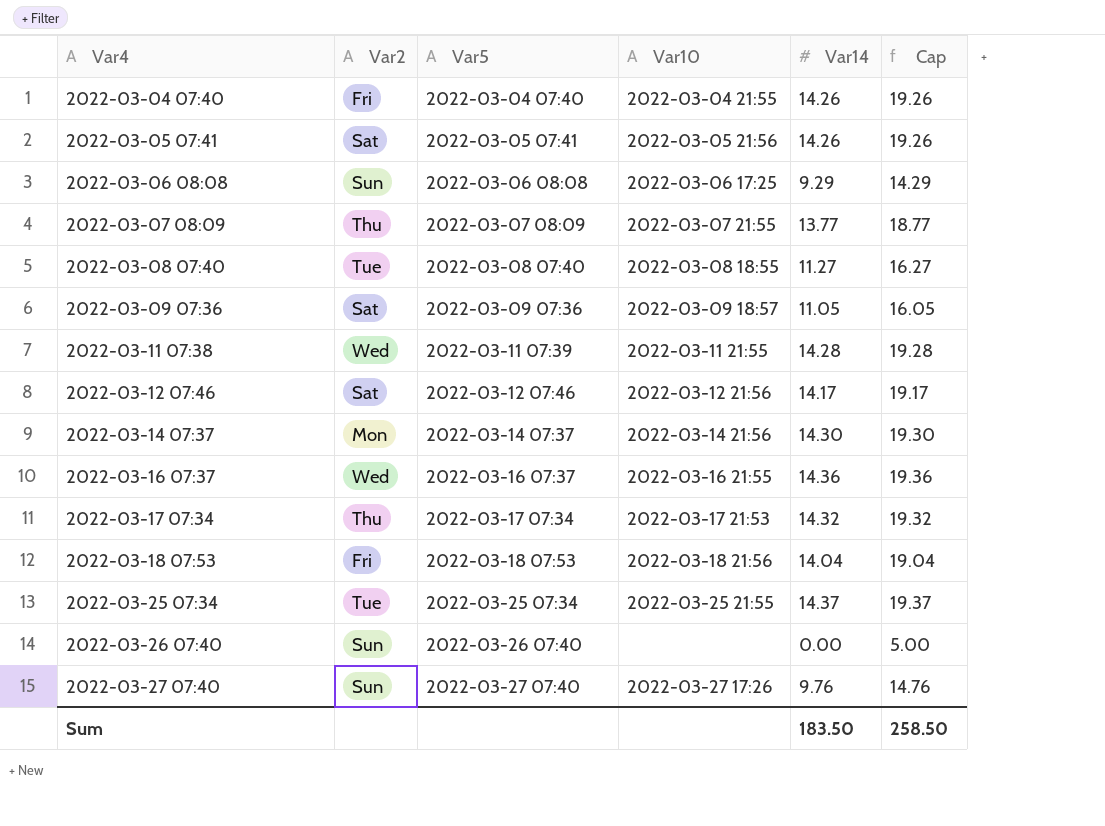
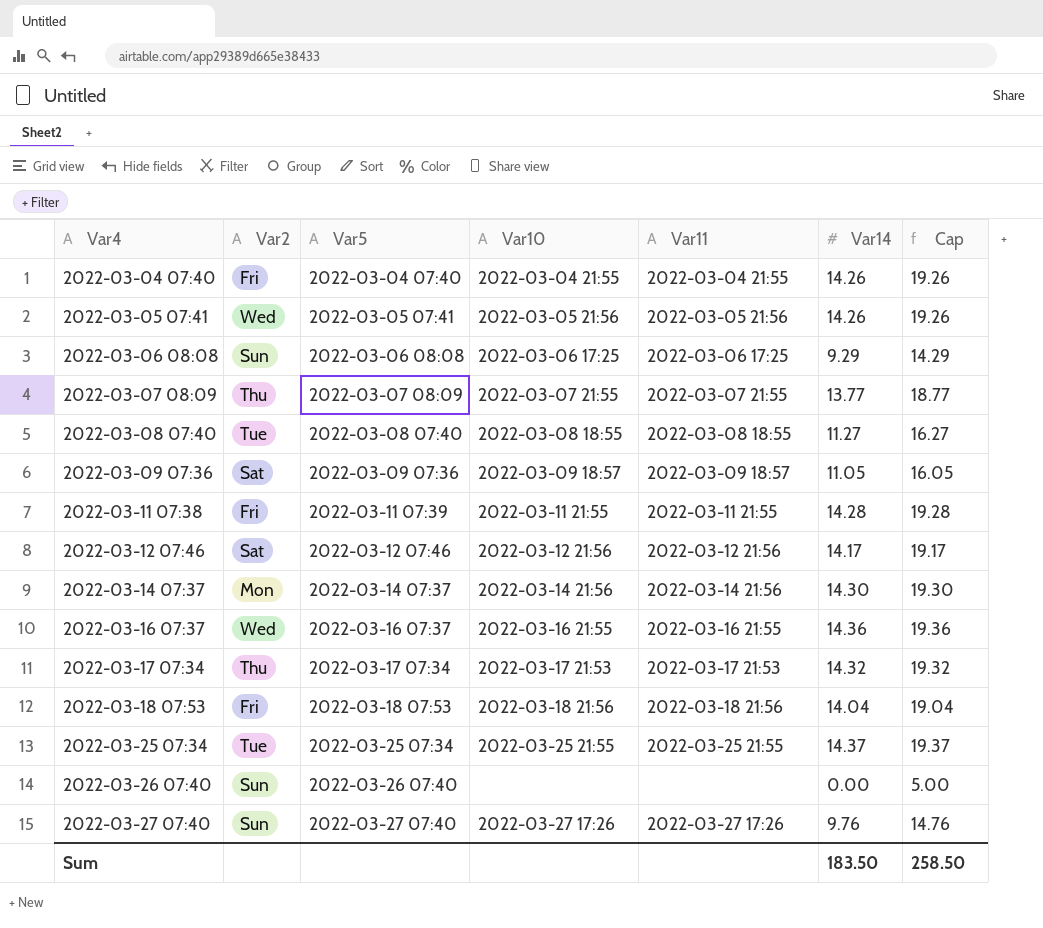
column Var11 | position: none -> 5
2022-03-05 07:41 | Var2: Sat -> Wed
2022-03-11 07:38 | Var2: Wed -> Fri

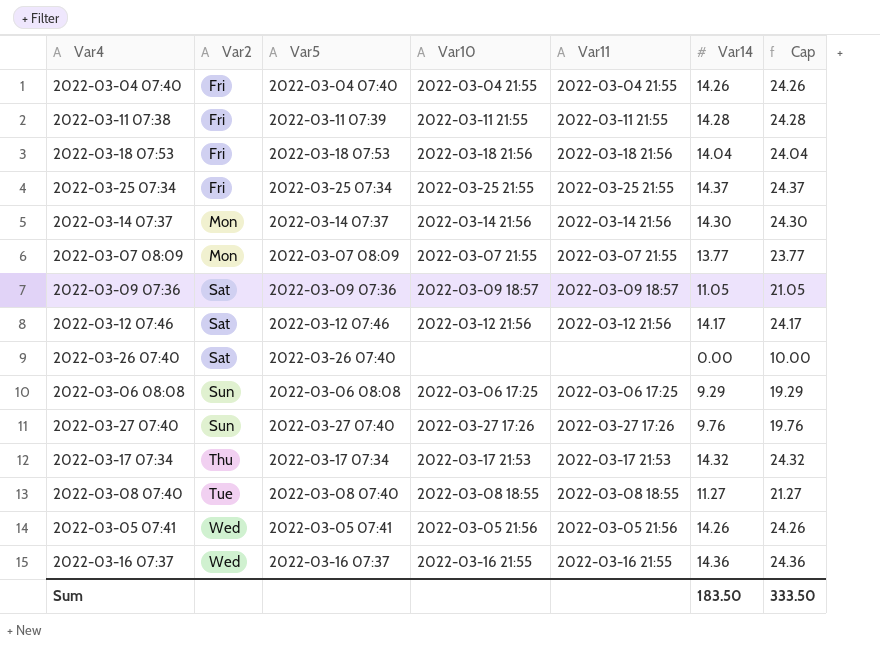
row order: Var4 ascending -> Var2 ascending
column Cap | formula: [Var14] + 5 -> [Var14] + 10
2022-03-25 07:34 | Var2: Tue -> Fri
2022-03-07 08:09 | Var2: Thu -> Mon
2022-03-26 07:40 | Var2: Sun -> Sat
Sum | Cap: 258.50 -> 333.50

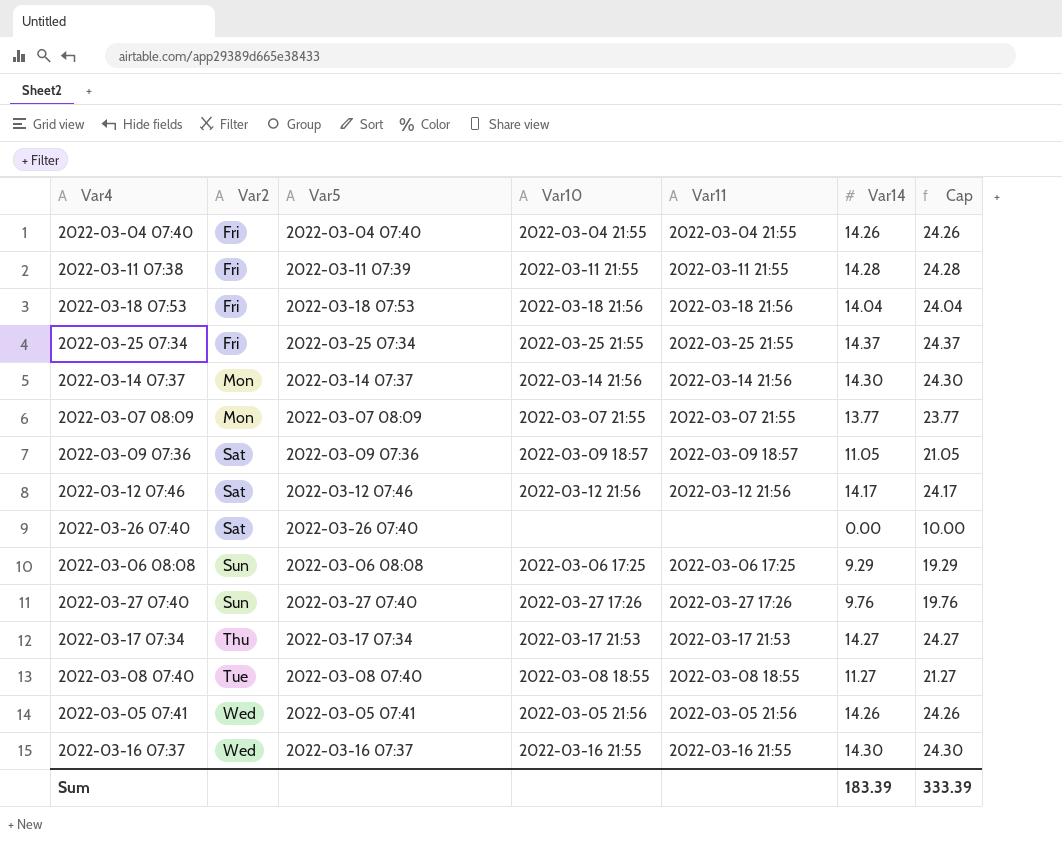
2022-03-17 07:34 | Var14: 14.32 -> 14.27
2022-03-17 07:34 | Cap: 24.32 -> 24.27
2022-03-16 07:37 | Var14: 14.36 -> 14.30
2022-03-16 07:37 | Cap: 24.36 -> 24.30
Sum | Var14: 183.50 -> 183.39
Sum | Cap: 333.50 -> 333.39

